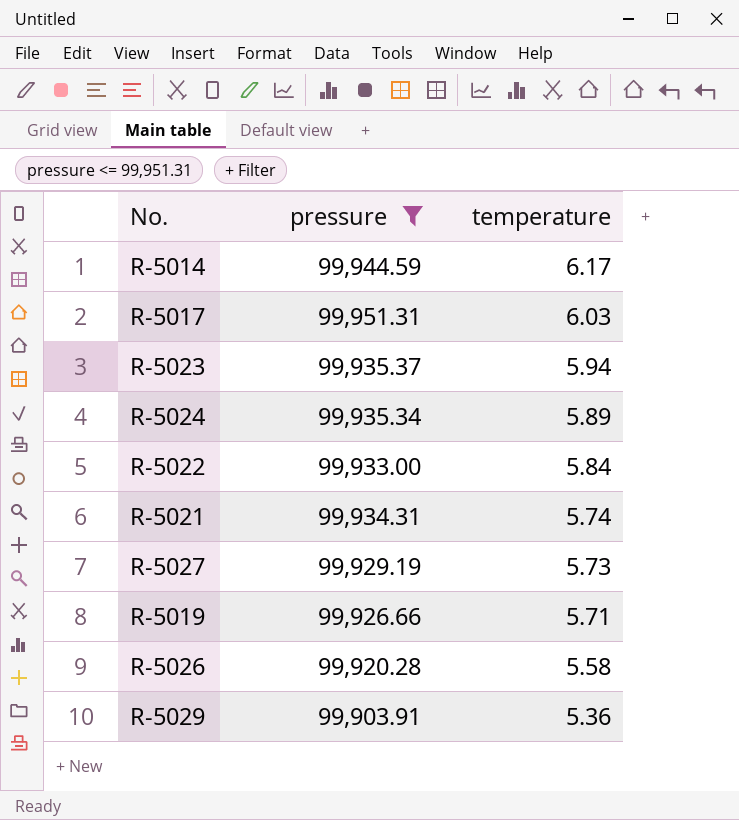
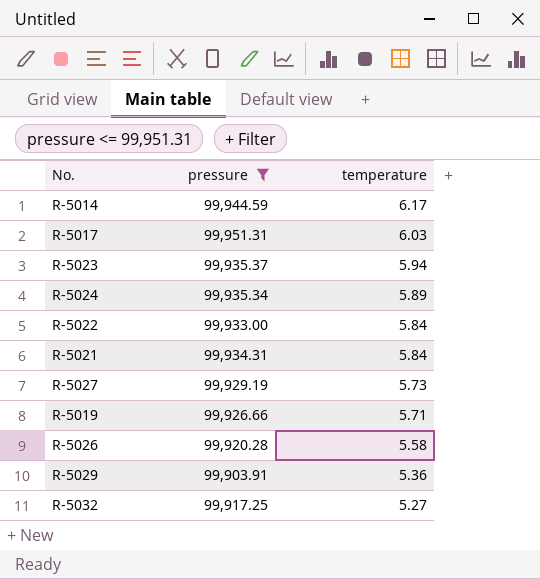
R-5021 | temperature: 5.74 -> 5.84
row R-5032: none -> 99,917.25 | 5.27

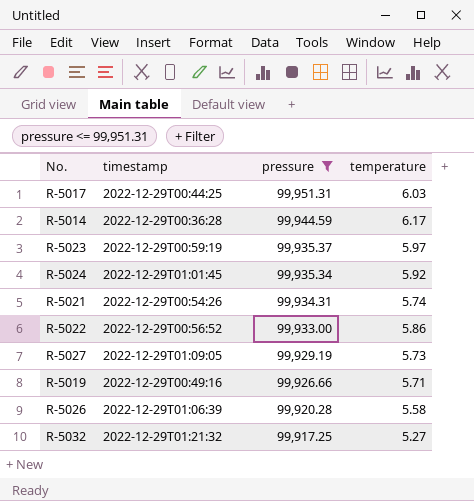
row order: temperature descending -> pressure descending
column timestamp | position: none -> 2
row R-5029: 99,903.91 | 5.36 -> none
R-5023 | temperature: 5.94 -> 5.97
R-5024 | temperature: 5.89 -> 5.92
R-5021 | temperature: 5.84 -> 5.74
R-5022 | temperature: 5.84 -> 5.86

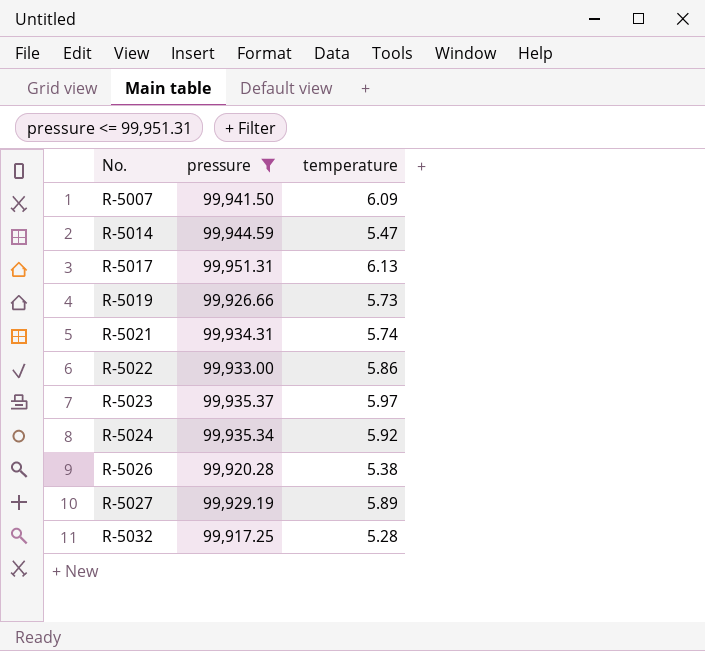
row order: pressure descending -> No. ascending
column timestamp | position: 2 -> none
row R-5007: none -> 99,941.50 | 6.09
R-5014 | temperature: 6.17 -> 5.47
R-5017 | temperature: 6.03 -> 6.13
R-5019 | temperature: 5.71 -> 5.73
R-5026 | temperature: 5.58 -> 5.38
R-5027 | temperature: 5.73 -> 5.89
R-5032 | temperature: 5.27 -> 5.28

